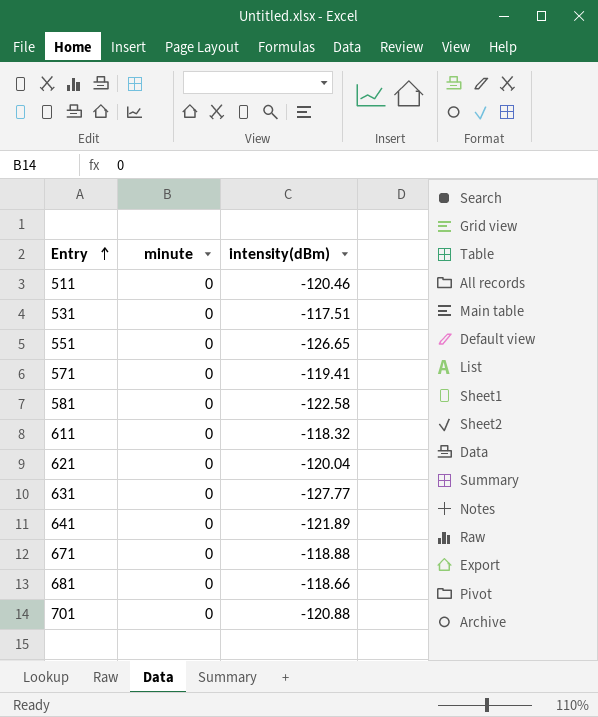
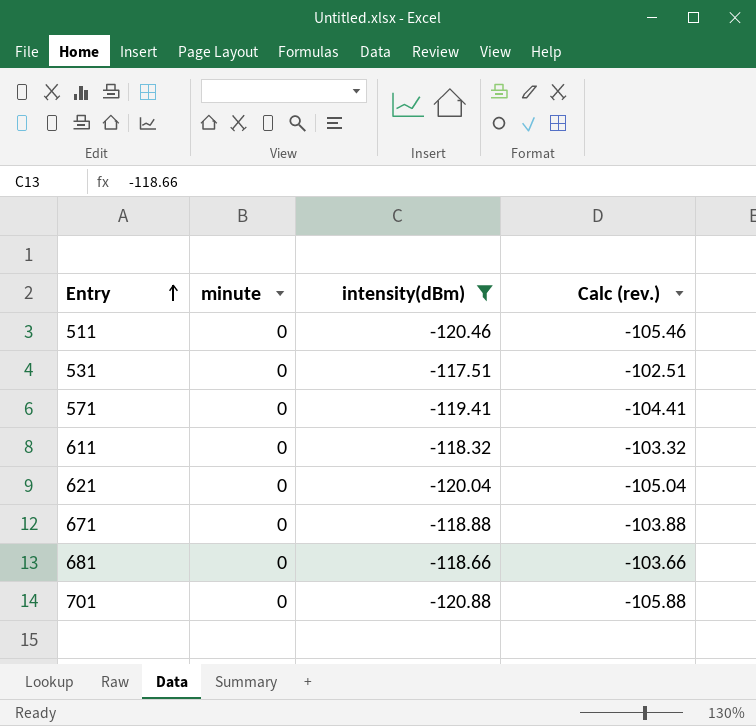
filter: none -> intensity(dBm) >= -120.88
column Calc (rev.) | formula: none -> [intensity(dBm)] + 15

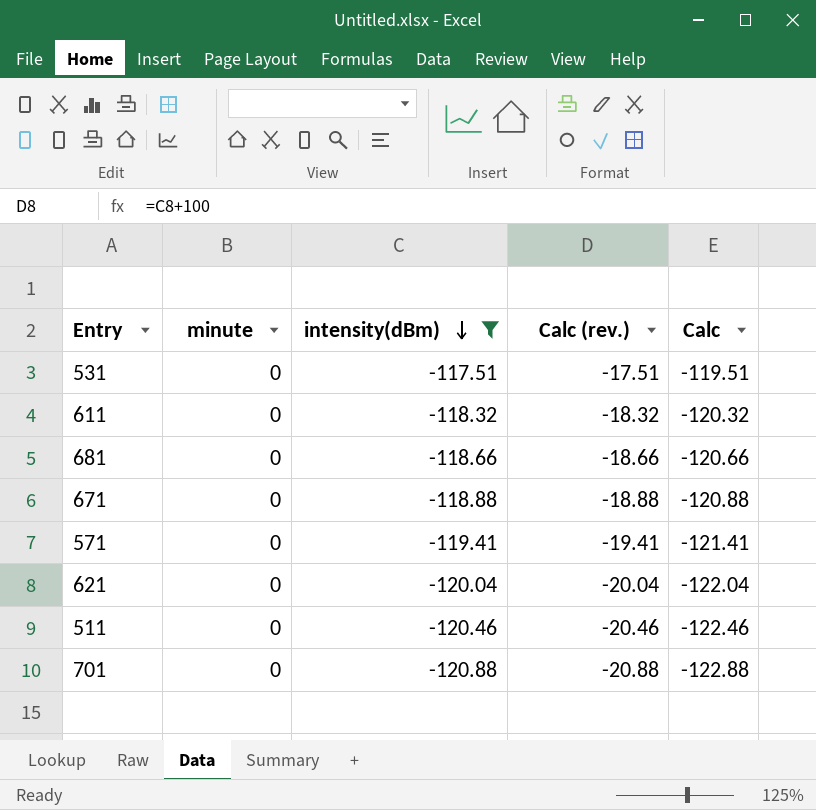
row order: Entry ascending -> intensity(dBm) descending
column Calc (rev.) | formula: [intensity(dBm)] + 15 -> [intensity(dBm)] + 100
column Calc | formula: none -> [intensity(dBm)] - 2

